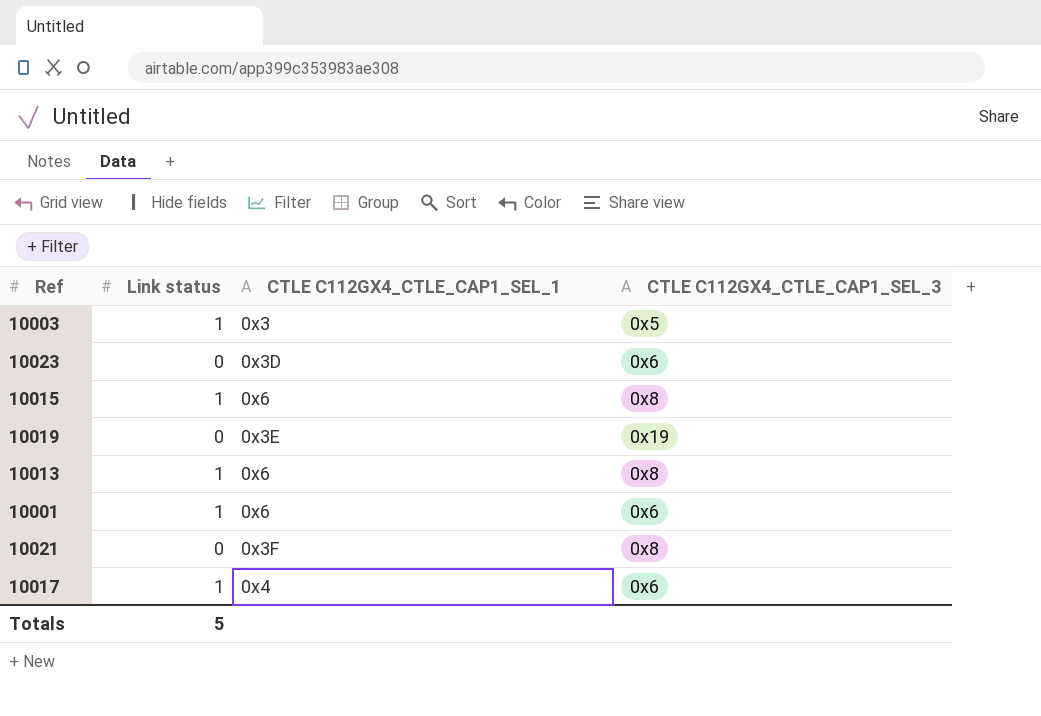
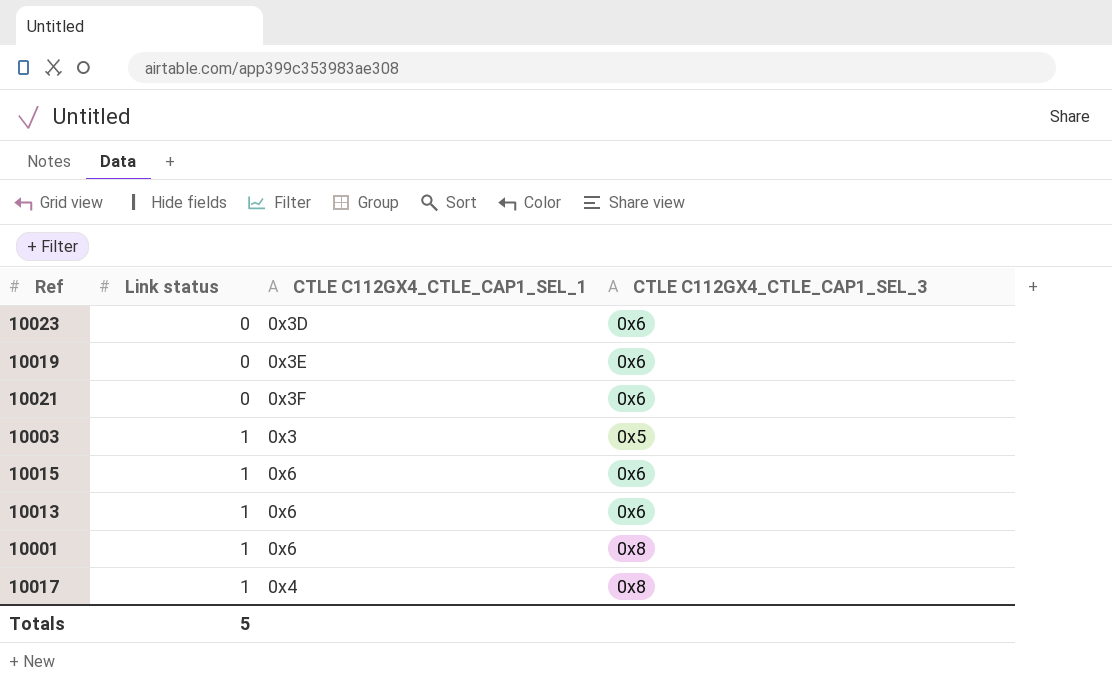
row order: none -> Link status ascending
10019 | CTLE C112GX4_CTLE_CAP1_SEL_3: 0x19 -> 0x6
10021 | CTLE C112GX4_CTLE_CAP1_SEL_3: 0x8 -> 0x6
10015 | CTLE C112GX4_CTLE_CAP1_SEL_3: 0x8 -> 0x6
10013 | CTLE C112GX4_CTLE_CAP1_SEL_3: 0x8 -> 0x6
10001 | CTLE C112GX4_CTLE_CAP1_SEL_3: 0x6 -> 0x8
10017 | CTLE C112GX4_CTLE_CAP1_SEL_3: 0x6 -> 0x8

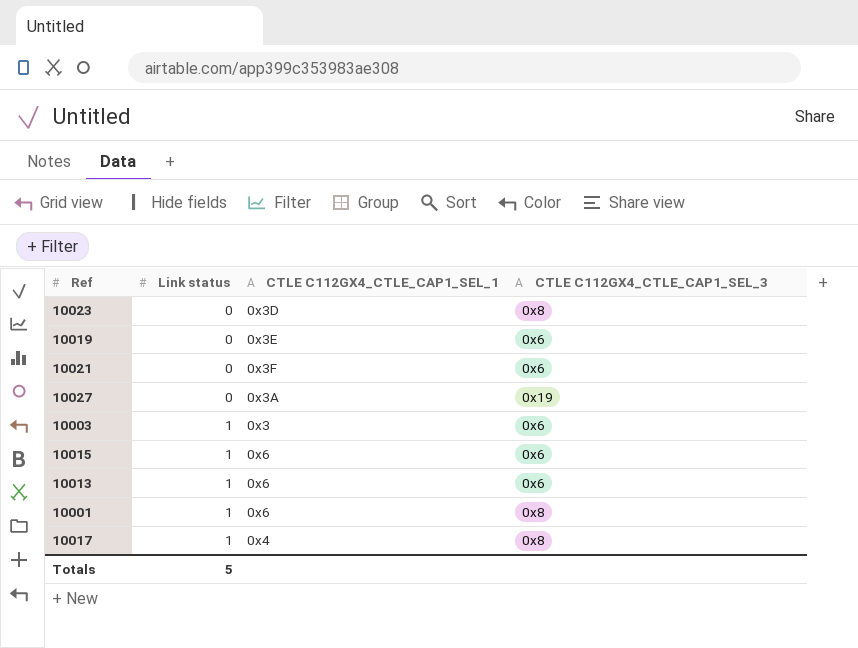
10023 | CTLE C112GX4_CTLE_CAP1_SEL_3: 0x6 -> 0x8
row 10027: none -> 0 | 0x3A | 0x19
10003 | CTLE C112GX4_CTLE_CAP1_SEL_3: 0x5 -> 0x6

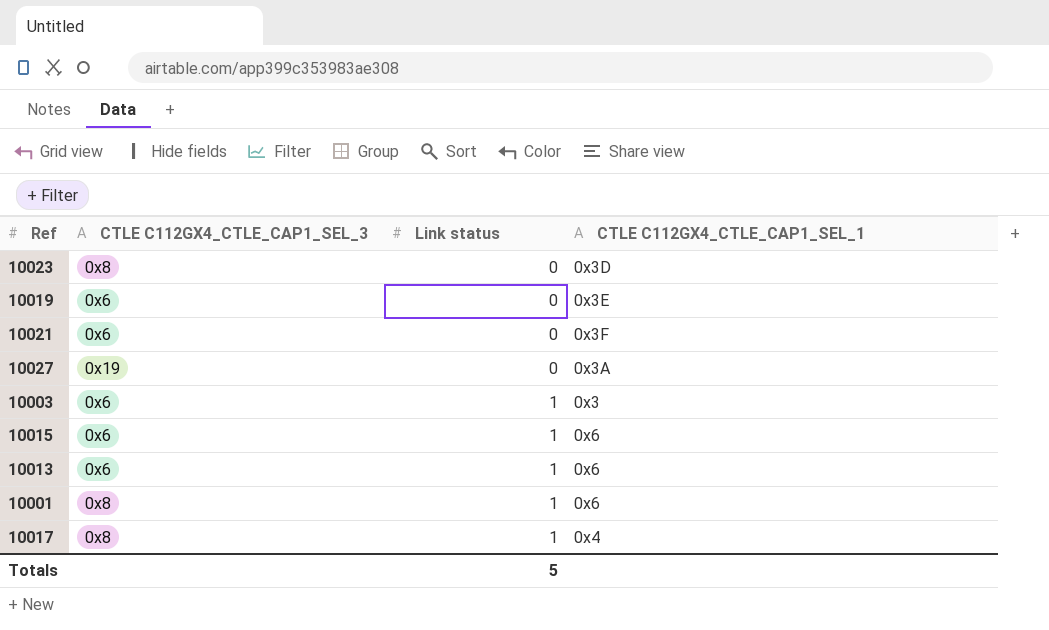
column CTLE C112GX4_CTLE_CAP1_SEL_3 | position: 4 -> 2

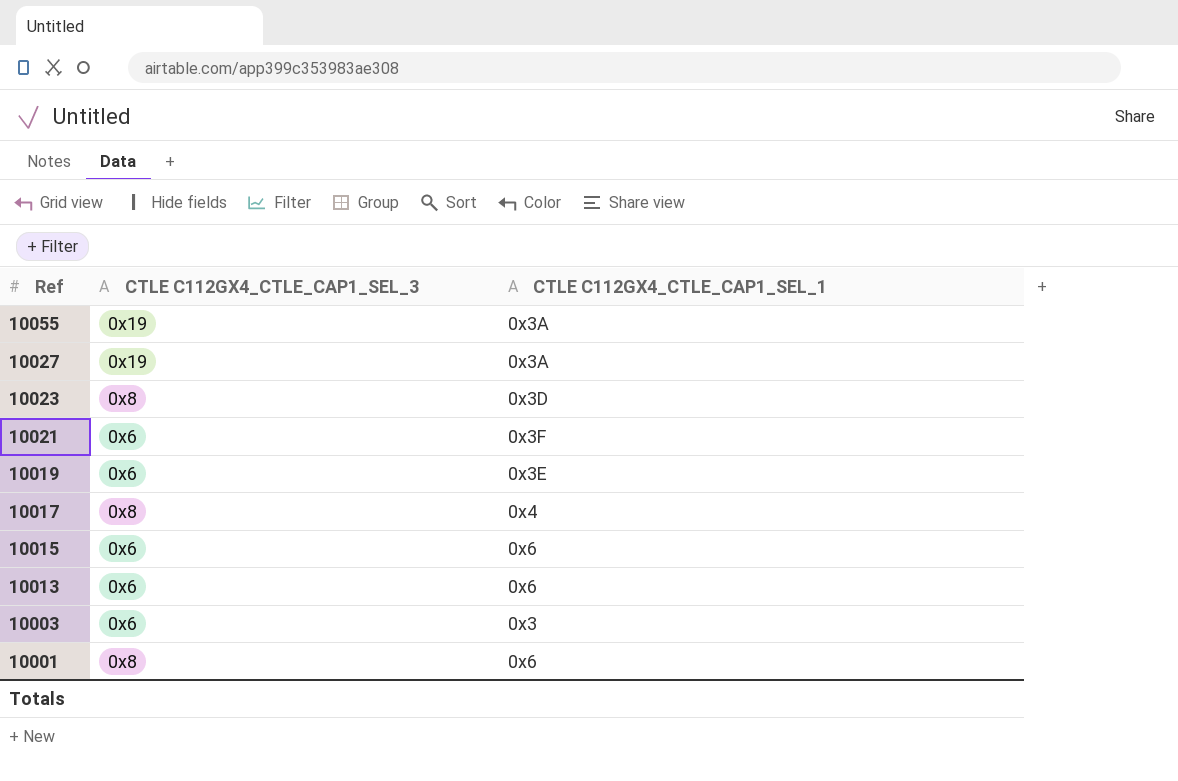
row order: Link status ascending -> Ref descending
column Link status | position: 3 -> none
row 10055: none -> 0x19 | 0x3A

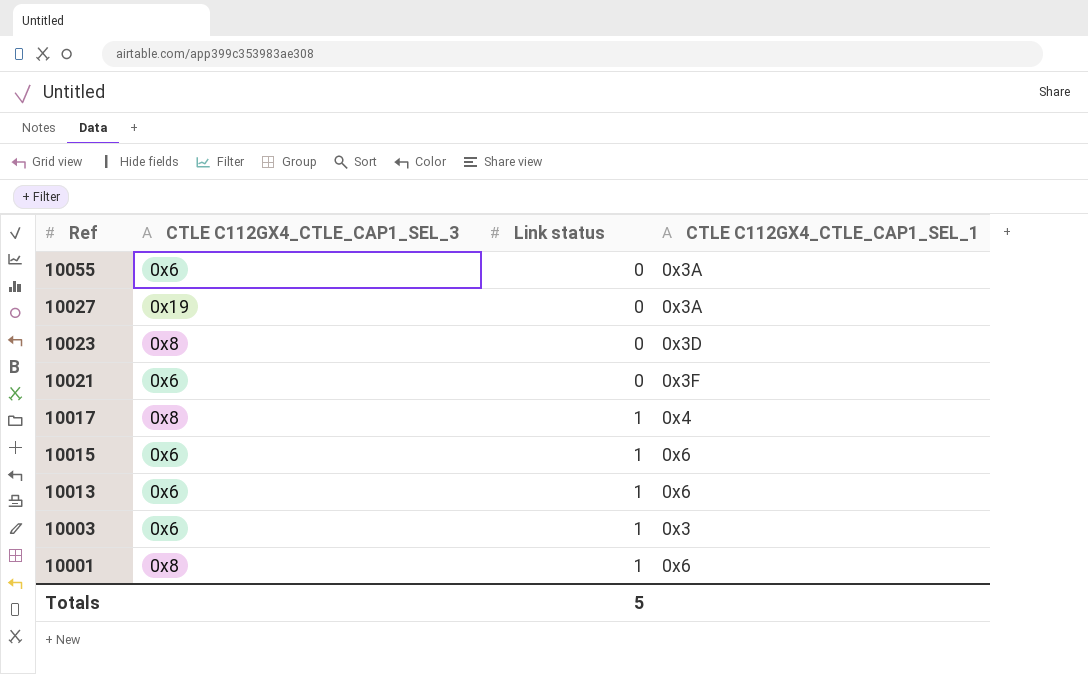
column Link status | position: none -> 3
row 10019: 0x6 | 0x3E -> none
10055 | CTLE C112GX4_CTLE_CAP1_SEL_3: 0x19 -> 0x6

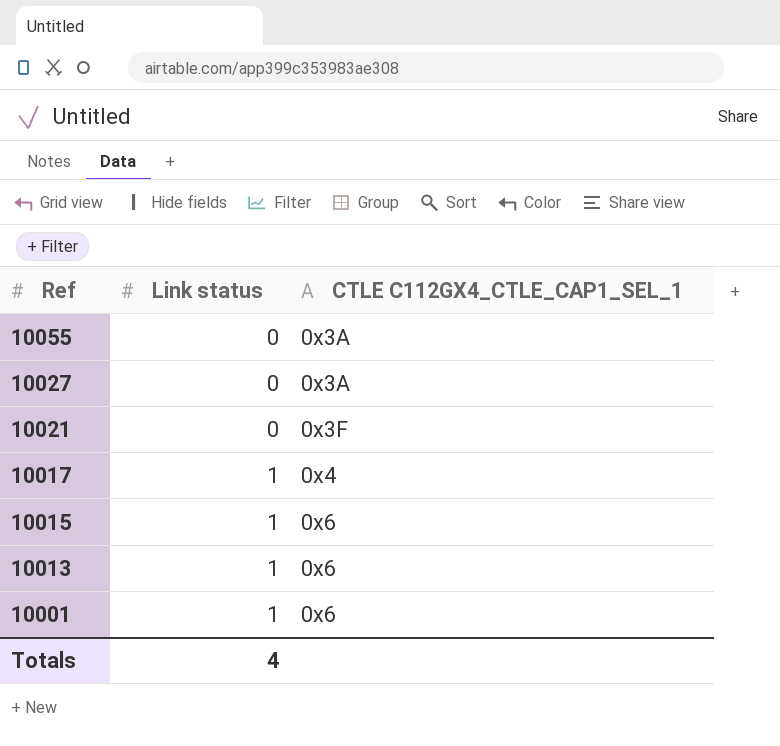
column CTLE C112GX4_CTLE_CAP1_SEL_3 | position: 2 -> none
row 10023: 0x8 | 0 | 0x3D -> none
row 10003: 0x6 | 1 | 0x3 -> none
Totals | Link status: 5 -> 4

